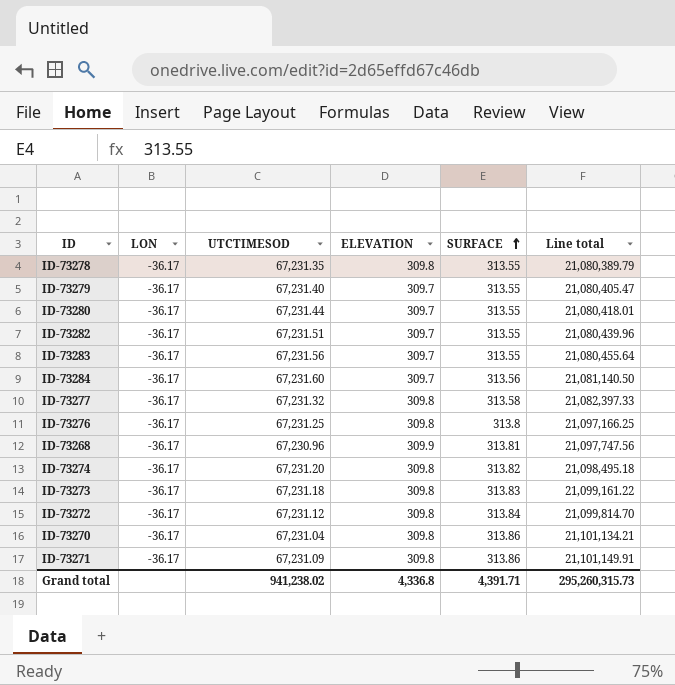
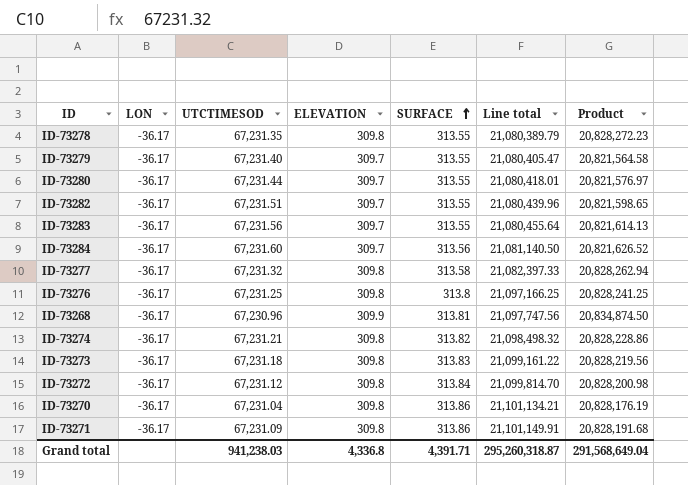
column Product | formula: none -> [UTCTIMESOD] * [ELEVATION]
ID-73274 | UTCTIMESOD: 67,231.20 -> 67,231.21
ID-73274 | Line total: 21,098,495.18 -> 21,098,498.32
Grand total | UTCTIMESOD: 941,238.02 -> 941,238.03
Grand total | Line total: 295,260,315.73 -> 295,260,318.87

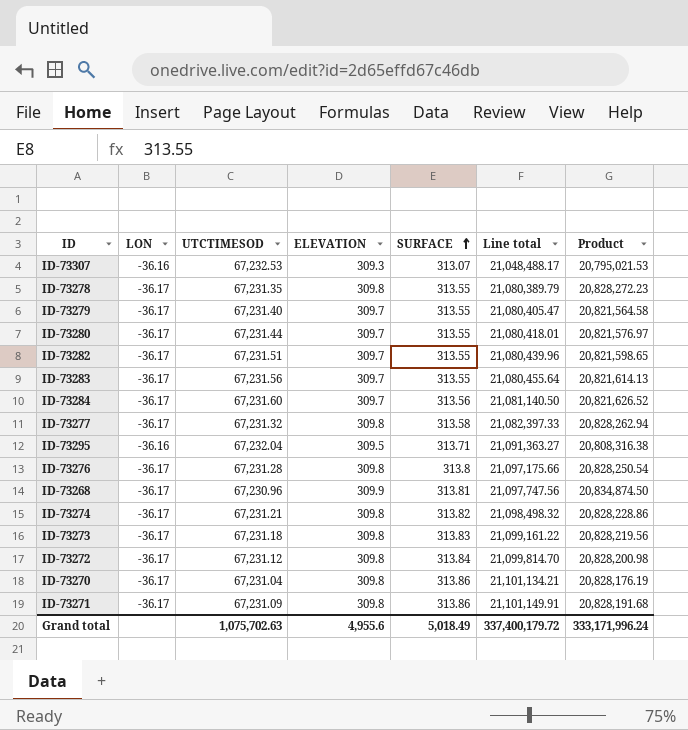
row ID-73307: none -> -36.16 | 67,232.53 | 309.3 | 313.07 | 21,048,488.17 | 20,795,021.53
row ID-73295: none -> -36.16 | 67,232.04 | 309.5 | 313.71 | 21,091,363.27 | 20,808,316.38
ID-73276 | UTCTIMESOD: 67,231.25 -> 67,231.28
ID-73276 | Line total: 21,097,166.25 -> 21,097,175.66
ID-73276 | Product: 20,828,241.25 -> 20,828,250.54
Grand total | UTCTIMESOD: 941,238.03 -> 1,075,702.63
Grand total | ELEVATION: 4,336.8 -> 4,955.6
Grand total | SURFACE: 4,391.71 -> 5,018.49
Grand total | Line total: 295,260,318.87 -> 337,400,179.72
Grand total | Product: 291,568,649.04 -> 333,171,996.24

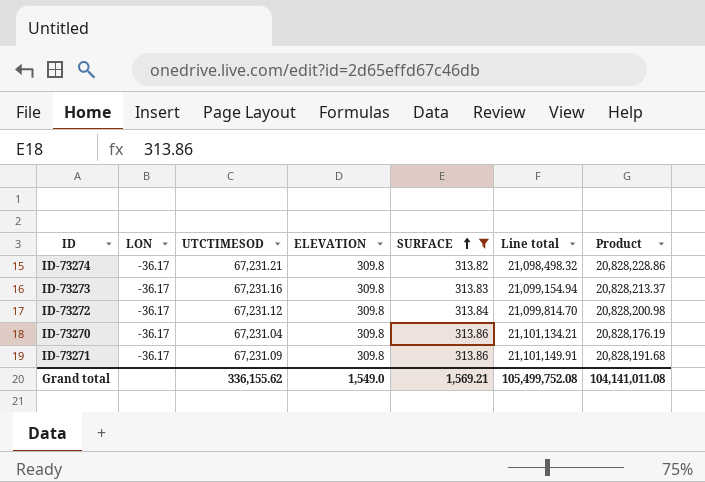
filter: none -> SURFACE >= 313.82
ID-73273 | UTCTIMESOD: 67,231.18 -> 67,231.16
ID-73273 | Line total: 21,099,161.22 -> 21,099,154.94
ID-73273 | Product: 20,828,219.56 -> 20,828,213.37
Grand total | UTCTIMESOD: 1,075,702.63 -> 336,155.62
Grand total | ELEVATION: 4,955.6 -> 1,549.0
Grand total | SURFACE: 5,018.49 -> 1,569.21
Grand total | Line total: 337,400,179.72 -> 105,499,752.08
Grand total | Product: 333,171,996.24 -> 104,141,011.08

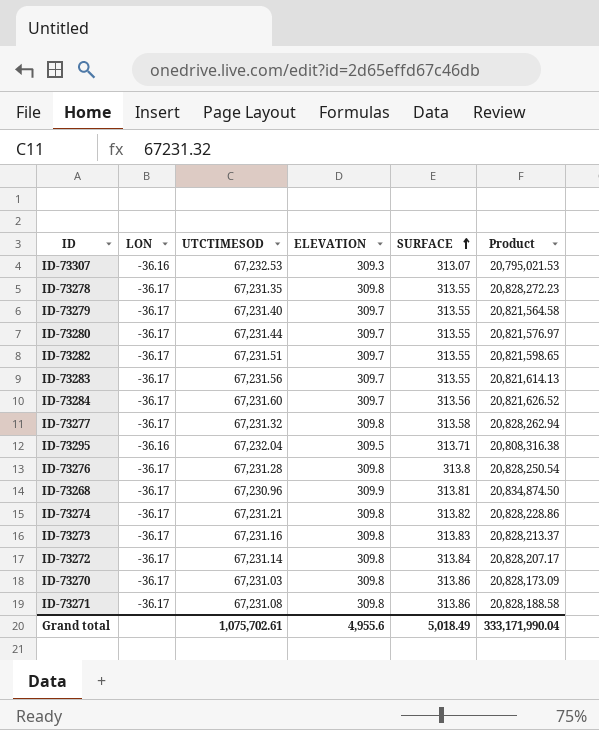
filter: SURFACE >= 313.82 -> none
column Line total | formula: [UTCTIMESOD] * [SURFACE] -> none
ID-73272 | UTCTIMESOD: 67,231.12 -> 67,231.14
ID-73272 | Product: 20,828,200.98 -> 20,828,207.17
ID-73270 | UTCTIMESOD: 67,231.04 -> 67,231.03
ID-73270 | Product: 20,828,176.19 -> 20,828,173.09
ID-73271 | UTCTIMESOD: 67,231.09 -> 67,231.08
ID-73271 | Product: 20,828,191.68 -> 20,828,188.58
Grand total | UTCTIMESOD: 336,155.62 -> 1,075,702.61
Grand total | ELEVATION: 1,549.0 -> 4,955.6
Grand total | SURFACE: 1,569.21 -> 5,018.49
Grand total | Product: 104,141,011.08 -> 333,171,990.04

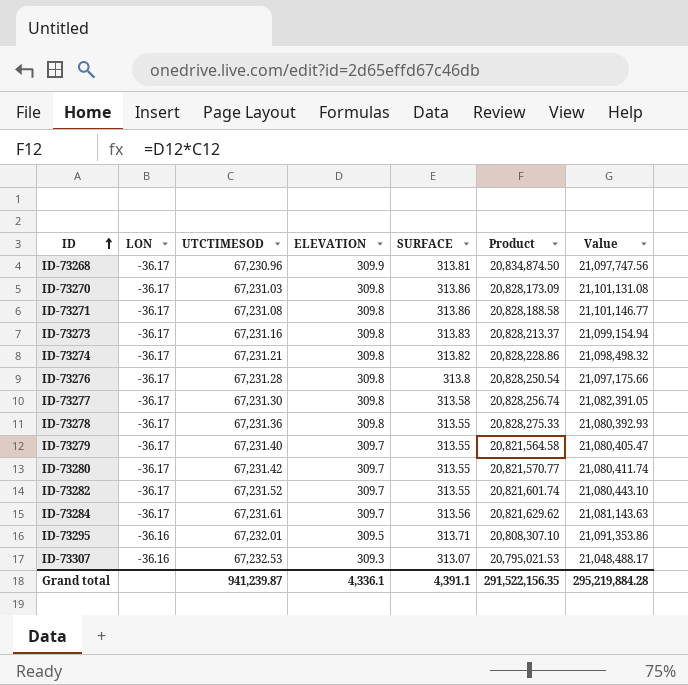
row order: SURFACE ascending -> ID ascending
column Value | formula: none -> [UTCTIMESOD] * [SURFACE]
row ID-73283: -36.17 | 67,231.56 | 309.7 | 313.55 | 20,821,614.13 -> none
row ID-73272: -36.17 | 67,231.14 | 309.8 | 313.84 | 20,828,207.17 -> none
ID-73277 | UTCTIMESOD: 67,231.32 -> 67,231.30
ID-73277 | Product: 20,828,262.94 -> 20,828,256.74
ID-73278 | UTCTIMESOD: 67,231.35 -> 67,231.36
ID-73278 | Product: 20,828,272.23 -> 20,828,275.33
ID-73280 | UTCTIMESOD: 67,231.44 -> 67,231.42
ID-73280 | Product: 20,821,576.97 -> 20,821,570.77
ID-73282 | UTCTIMESOD: 67,231.51 -> 67,231.52
ID-73282 | Product: 20,821,598.65 -> 20,821,601.74
ID-73284 | UTCTIMESOD: 67,231.60 -> 67,231.61
ID-73284 | Product: 20,821,626.52 -> 20,821,629.62
ID-73295 | UTCTIMESOD: 67,232.04 -> 67,232.01
ID-73295 | Product: 20,808,316.38 -> 20,808,307.10
Grand total | UTCTIMESOD: 1,075,702.61 -> 941,239.87
Grand total | ELEVATION: 4,955.6 -> 4,336.1
Grand total | SURFACE: 5,018.49 -> 4,391.1
Grand total | Product: 333,171,990.04 -> 291,522,156.35

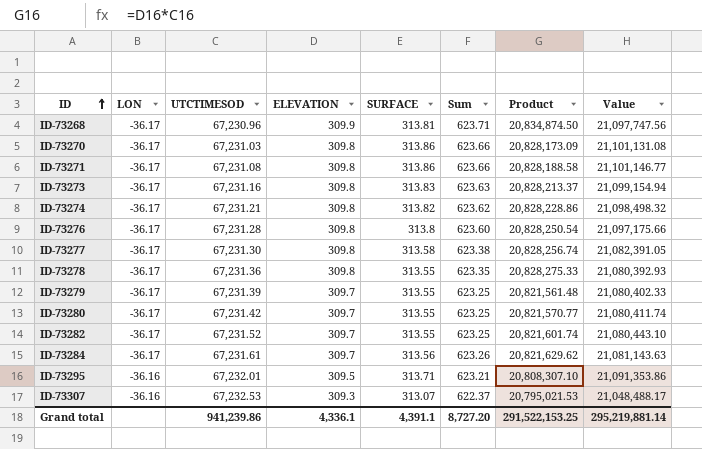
column Sum | formula: none -> [ELEVATION] + [SURFACE]
ID-73279 | UTCTIMESOD: 67,231.40 -> 67,231.39
ID-73279 | Product: 20,821,564.58 -> 20,821,561.48
ID-73279 | Value: 21,080,405.47 -> 21,080,402.33
Grand total | UTCTIMESOD: 941,239.87 -> 941,239.86
Grand total | Product: 291,522,156.35 -> 291,522,153.25
Grand total | Value: 295,219,884.28 -> 295,219,881.14

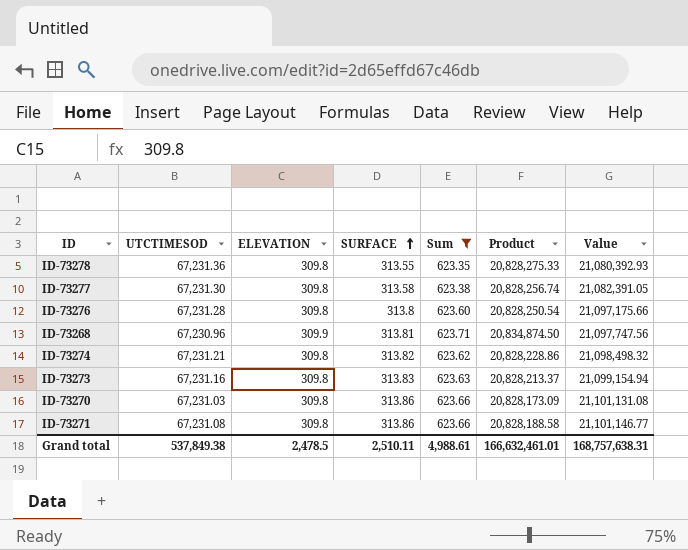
filter: none -> Sum >= 623.35
row order: ID ascending -> SURFACE ascending
column LON | position: 2 -> none
Grand total | UTCTIMESOD: 941,239.86 -> 537,849.38
Grand total | ELEVATION: 4,336.1 -> 2,478.5
Grand total | SURFACE: 4,391.1 -> 2,510.11
Grand total | Sum: 8,727.20 -> 4,988.61
Grand total | Product: 291,522,153.25 -> 166,632,461.01
Grand total | Value: 295,219,881.14 -> 168,757,638.31

